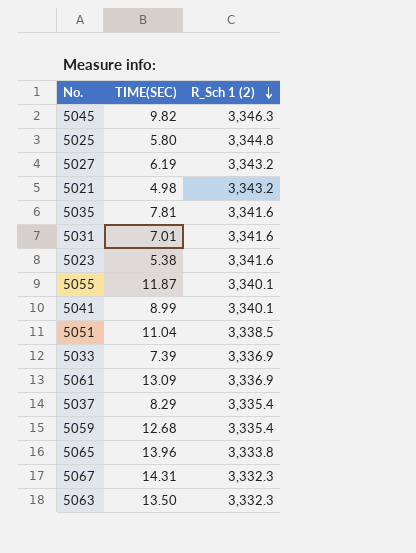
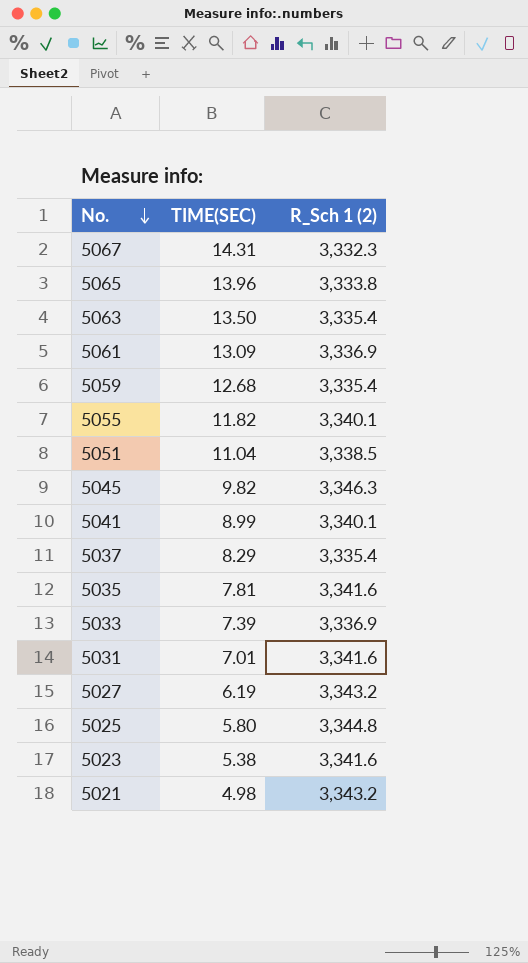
row order: R_Sch 1 (2) descending -> No. descending
5063 | R_Sch 1 (2): 3,332.3 -> 3,335.4
5055 | TIME(SEC): 11.87 -> 11.82

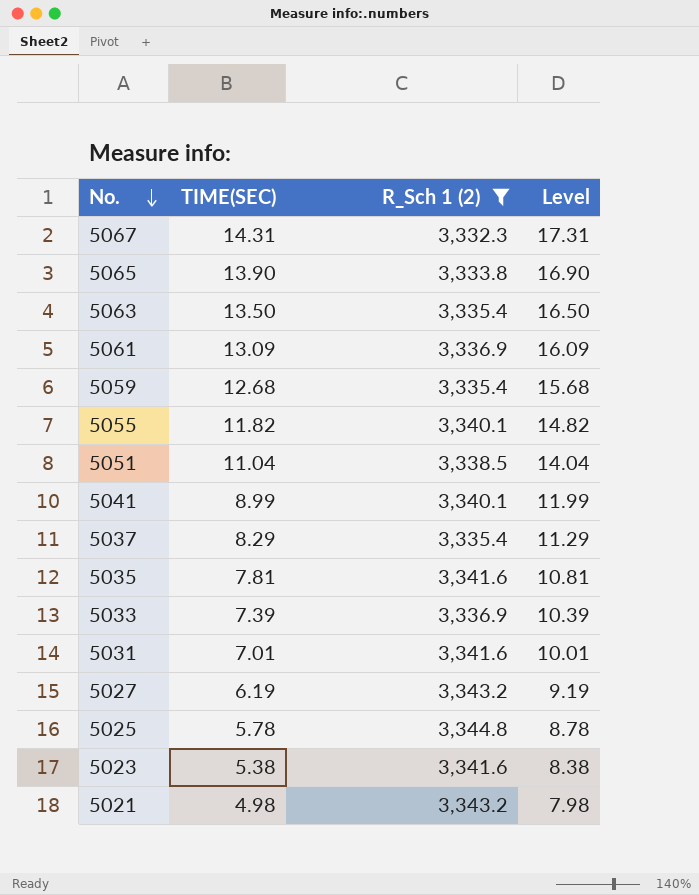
filter: none -> R_Sch 1 (2) != 3,346.3
column Level | formula: none -> [TIME(SEC)] + 3
5065 | TIME(SEC): 13.96 -> 13.90
5025 | TIME(SEC): 5.80 -> 5.78

